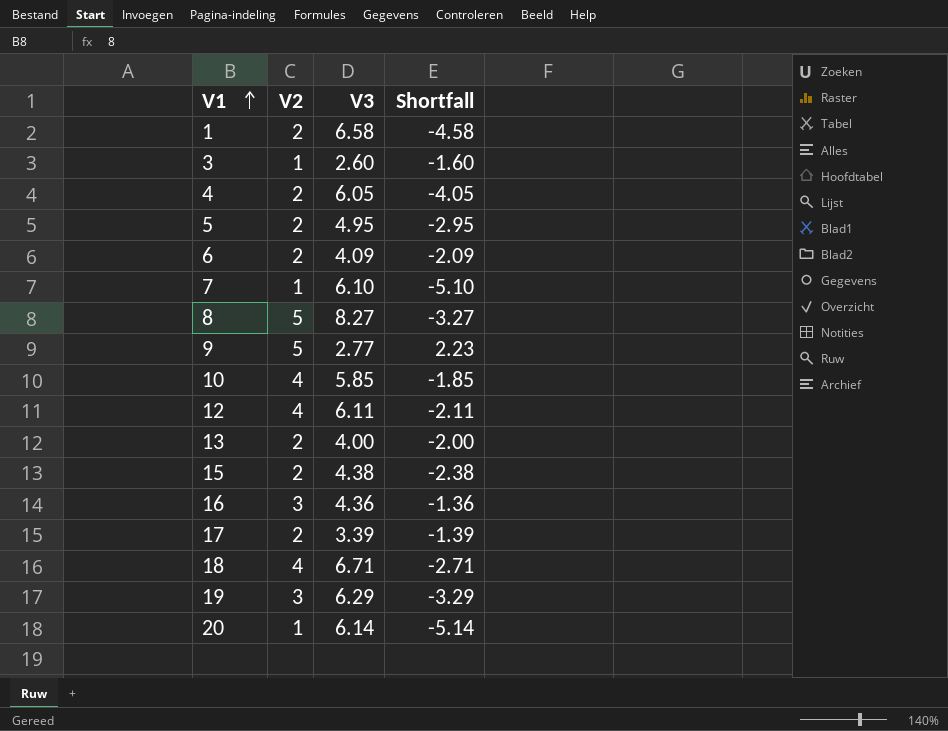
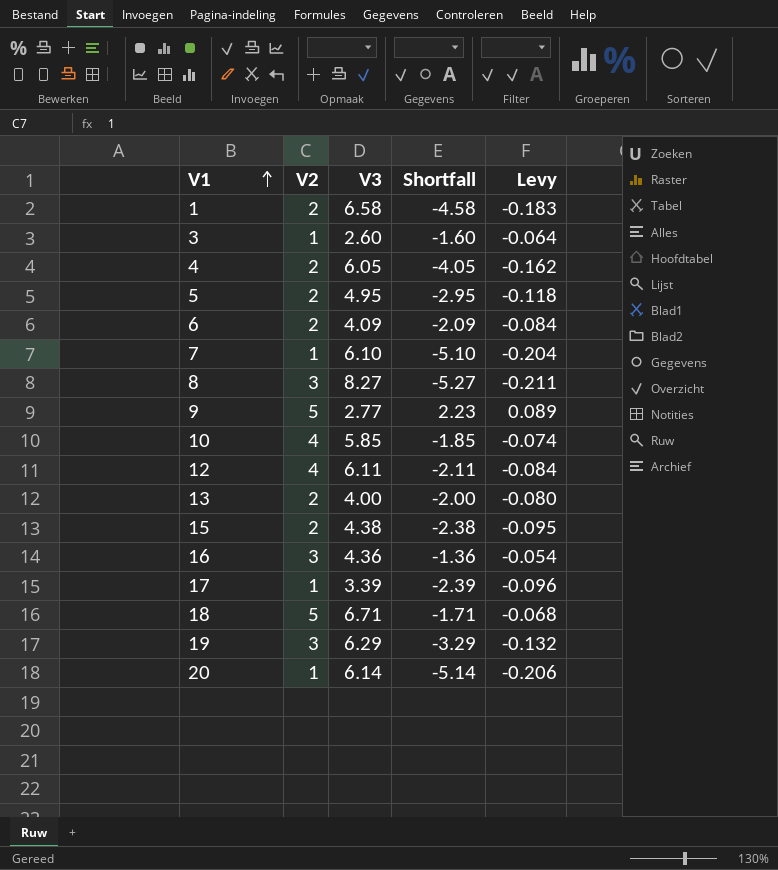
column Levy | formula: none -> [Shortfall] * 0.04
8 | V2: 5 -> 3
8 | Shortfall: -3.27 -> -5.27
17 | V2: 2 -> 1
17 | Shortfall: -1.39 -> -2.39
18 | V2: 4 -> 5
18 | Shortfall: -2.71 -> -1.71

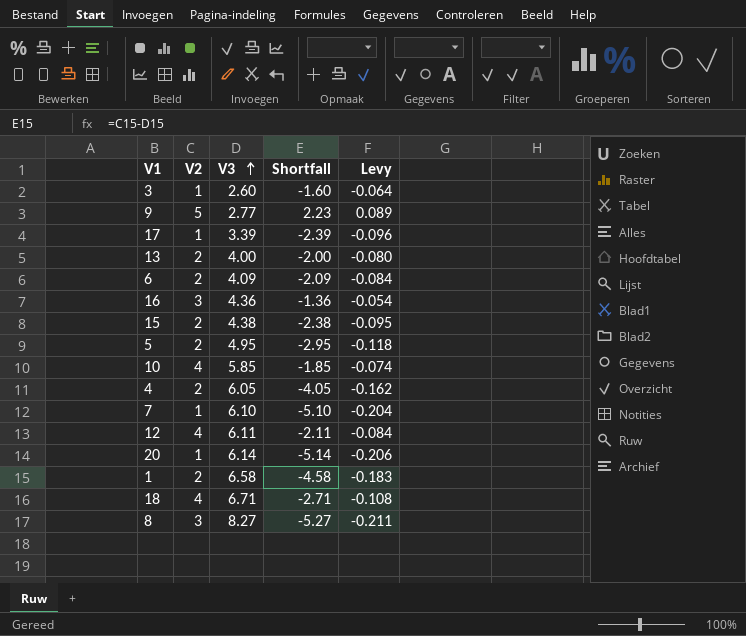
row order: V1 ascending -> V3 ascending
row 19: 3 | 6.29 | -3.29 | -0.132 -> none
18 | V2: 5 -> 4
18 | Shortfall: -1.71 -> -2.71
18 | Levy: -0.068 -> -0.108

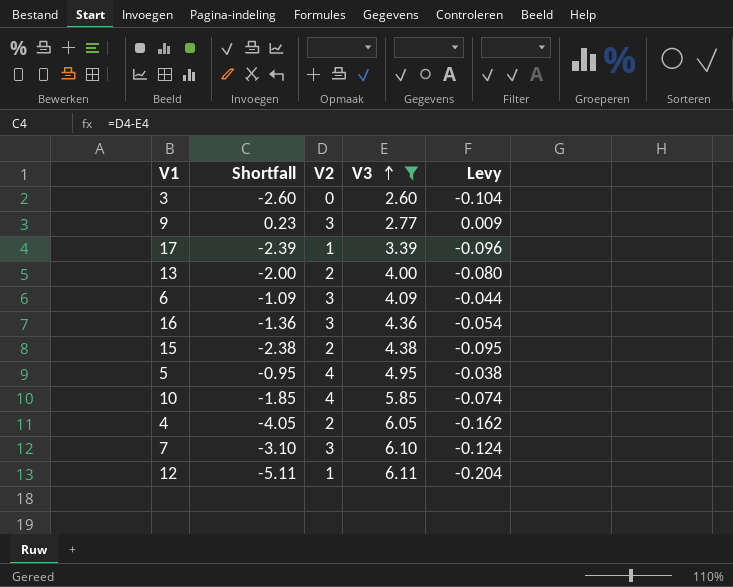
filter: none -> V3 <= 6.11
column Shortfall | position: 4 -> 2
3 | Shortfall: -1.60 -> -2.60
3 | V2: 1 -> 0
3 | Levy: -0.064 -> -0.104
9 | Shortfall: 2.23 -> 0.23
9 | V2: 5 -> 3
9 | Levy: 0.089 -> 0.009
6 | Shortfall: -2.09 -> -1.09
6 | V2: 2 -> 3
6 | Levy: -0.084 -> -0.044
5 | Shortfall: -2.95 -> -0.95
5 | V2: 2 -> 4
5 | Levy: -0.118 -> -0.038
7 | Shortfall: -5.10 -> -3.10
7 | V2: 1 -> 3
7 | Levy: -0.204 -> -0.124
12 | Shortfall: -2.11 -> -5.11
12 | V2: 4 -> 1
12 | Levy: -0.084 -> -0.204

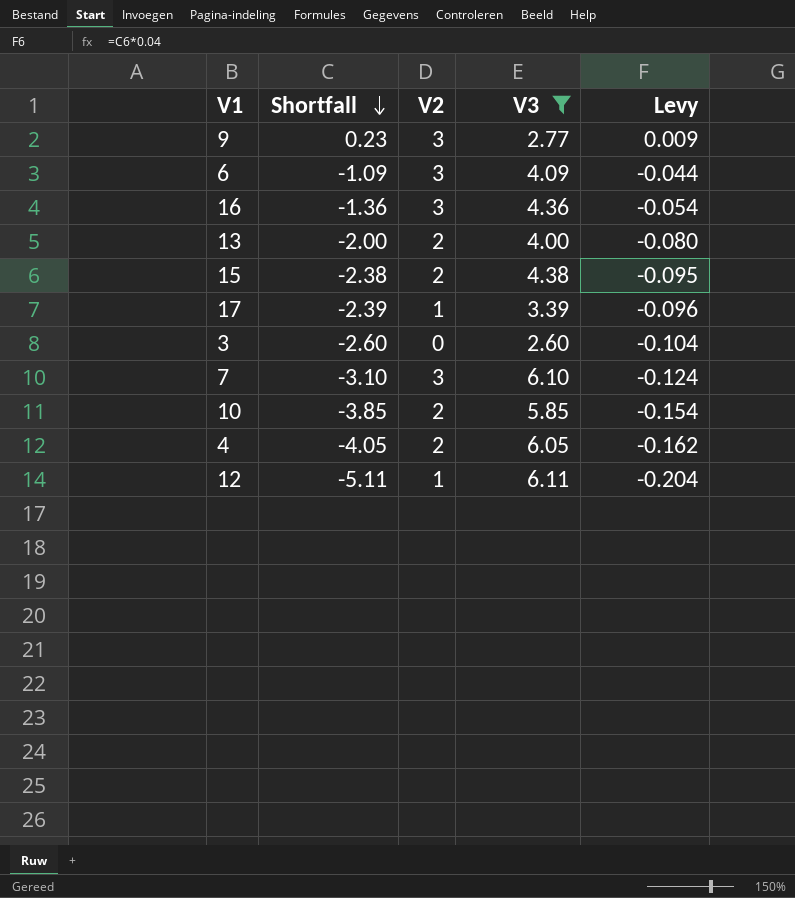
row order: V3 ascending -> Shortfall descending
row 5: -0.95 | 4 | 4.95 | -0.038 -> none
10 | Shortfall: -1.85 -> -3.85
10 | V2: 4 -> 2
10 | Levy: -0.074 -> -0.154

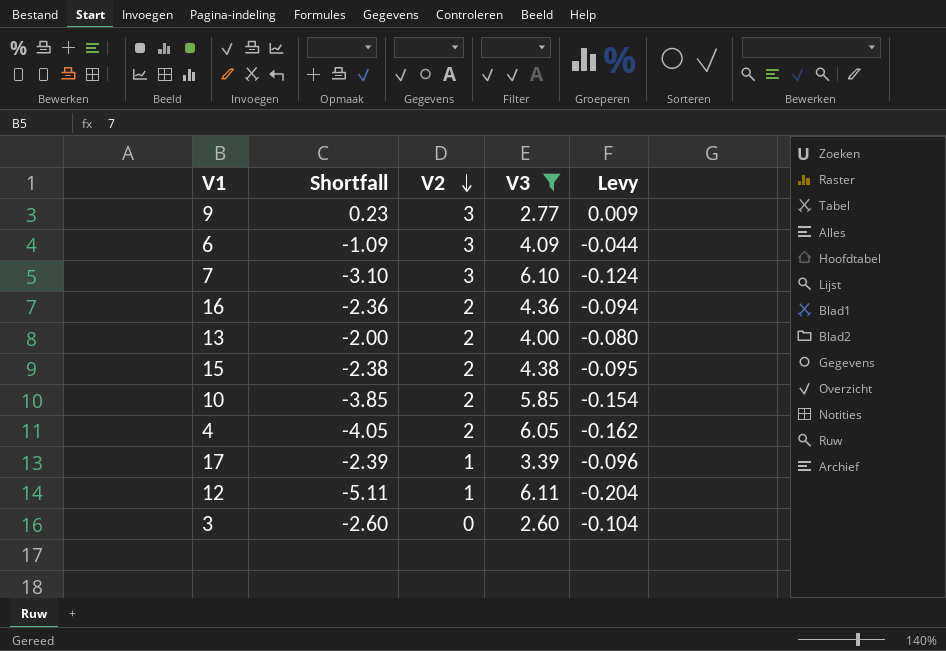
row order: Shortfall descending -> V2 descending
16 | Shortfall: -1.36 -> -2.36
16 | V2: 3 -> 2
16 | Levy: -0.054 -> -0.094

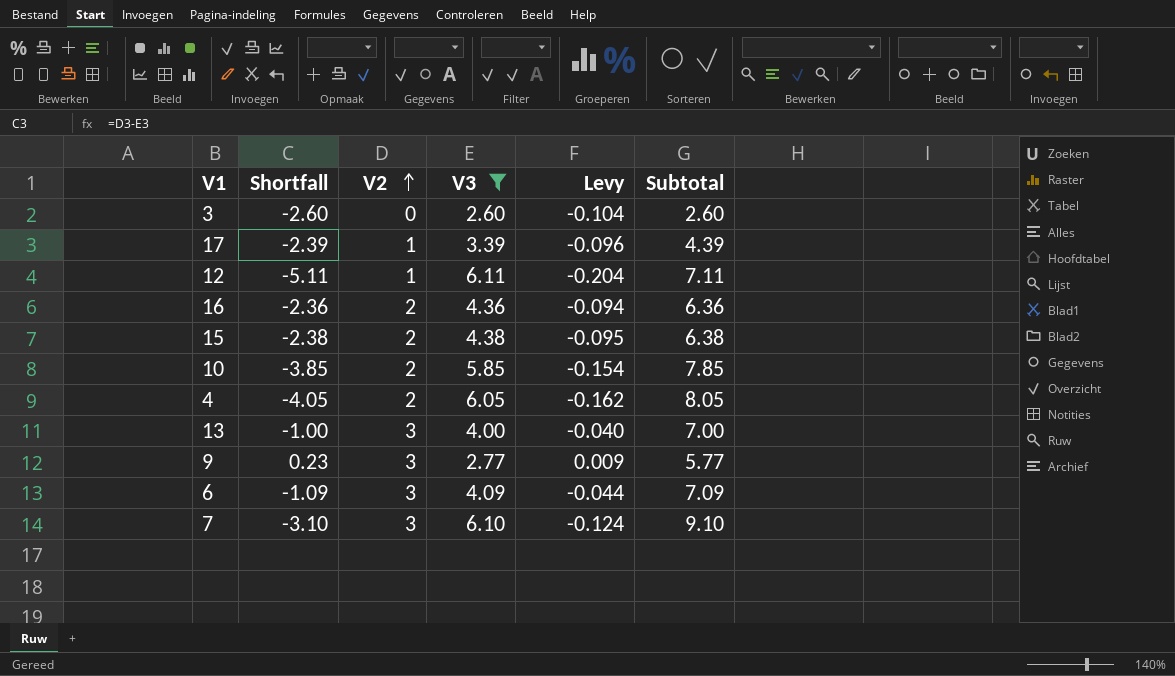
row order: V2 descending -> V2 ascending
column Subtotal | formula: none -> [V2] + [V3]
13 | Shortfall: -2.00 -> -1.00
13 | V2: 2 -> 3
13 | Levy: -0.080 -> -0.040

